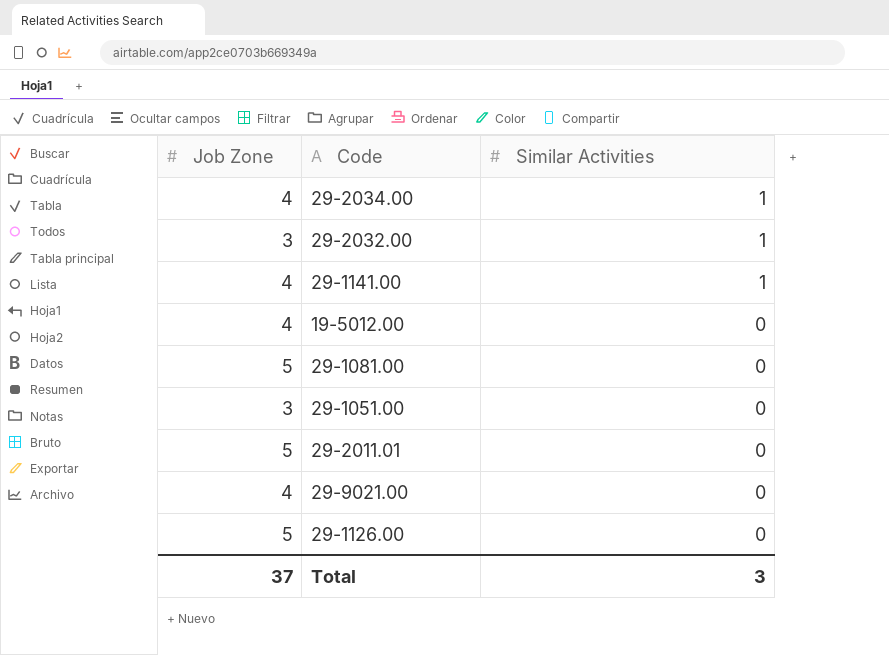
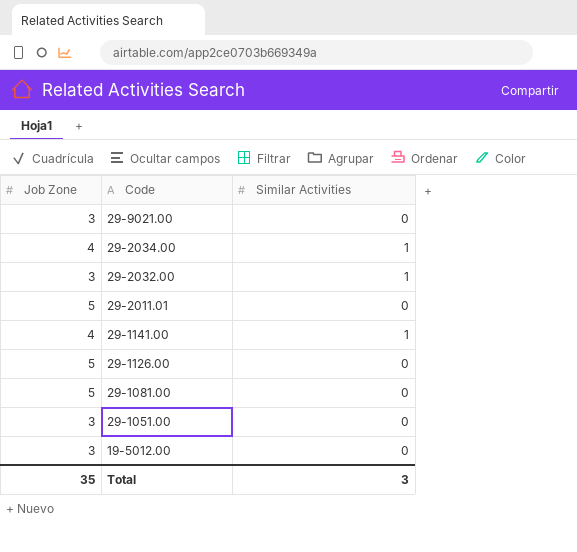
row order: Similar Activities descending -> Code descending
29-9021.00 | Job Zone: 4 -> 3
19-5012.00 | Job Zone: 4 -> 3
Total | Job Zone: 37 -> 35

